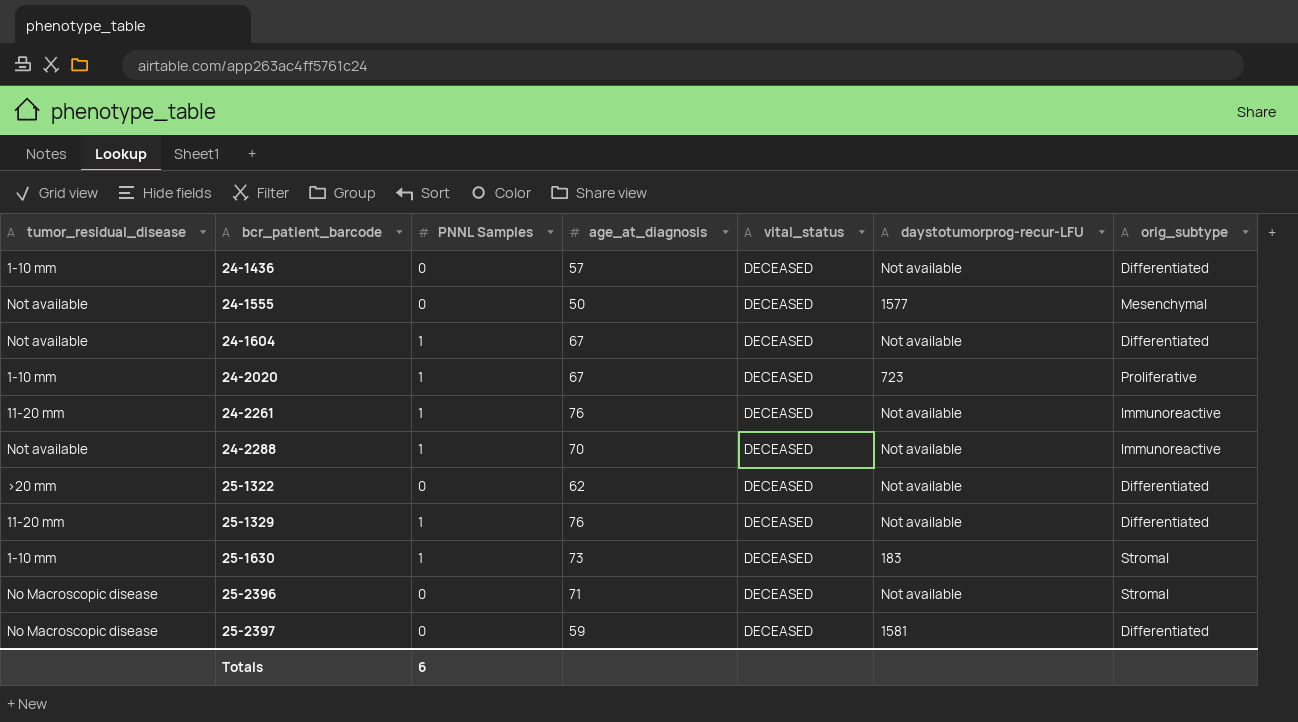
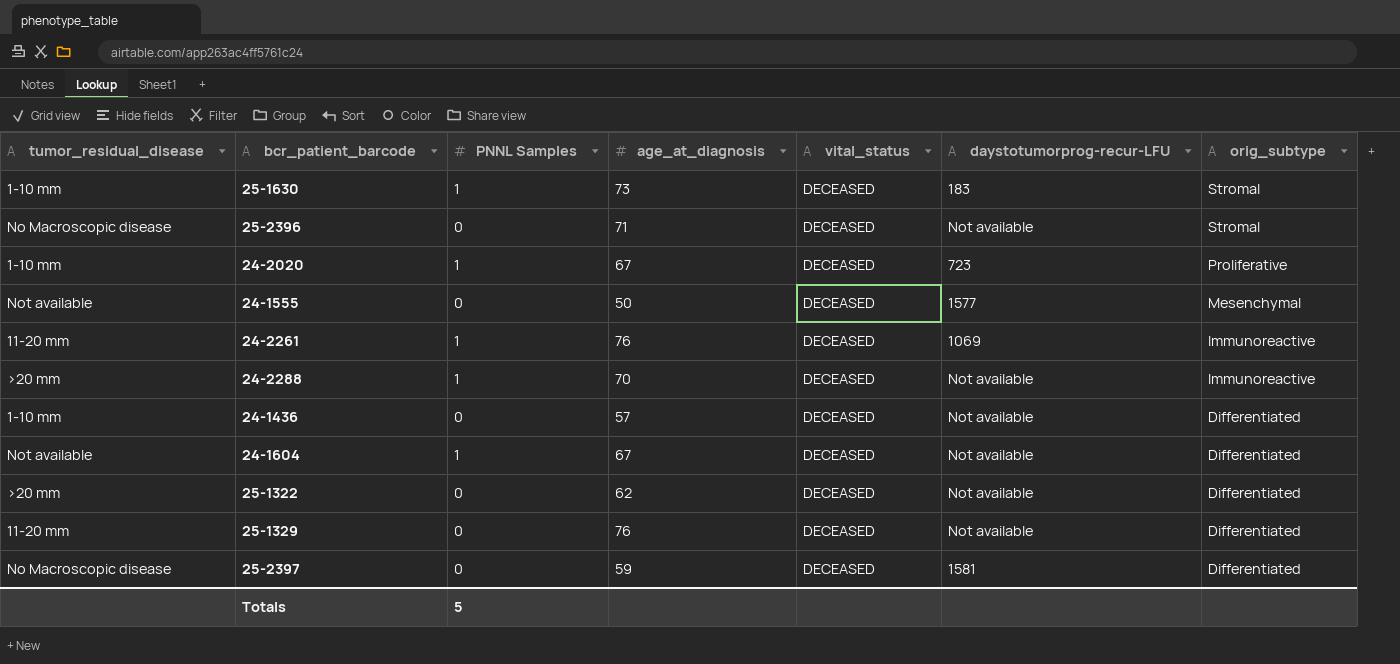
row order: bcr_patient_barcode ascending -> orig_subtype descending
24-2261 | daystotumorprog-recur-LFU: Not available -> 1069
24-2288 | tumor_residual_disease: Not available -> >20 mm
25-1329 | PNNL Samples: 1 -> 0
Totals | PNNL Samples: 6 -> 5

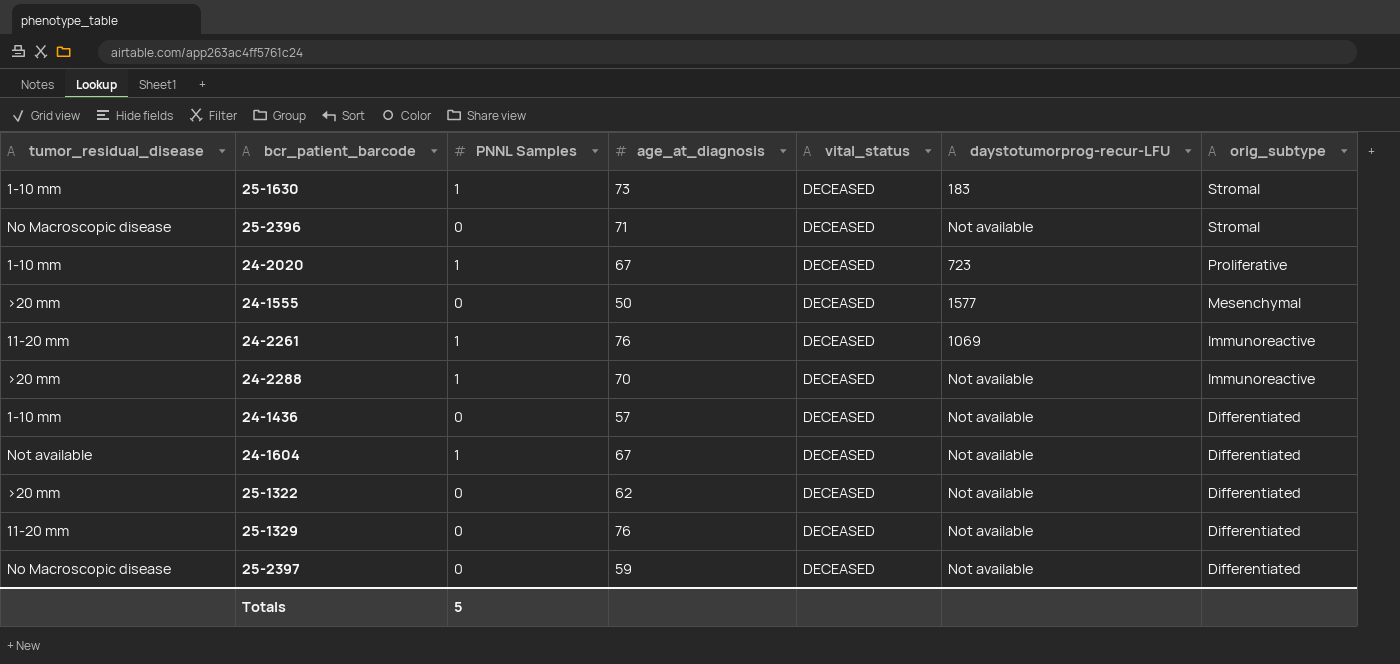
24-1555 | tumor_residual_disease: Not available -> >20 mm
25-2397 | daystotumorprog-recur-LFU: 1581 -> Not available

